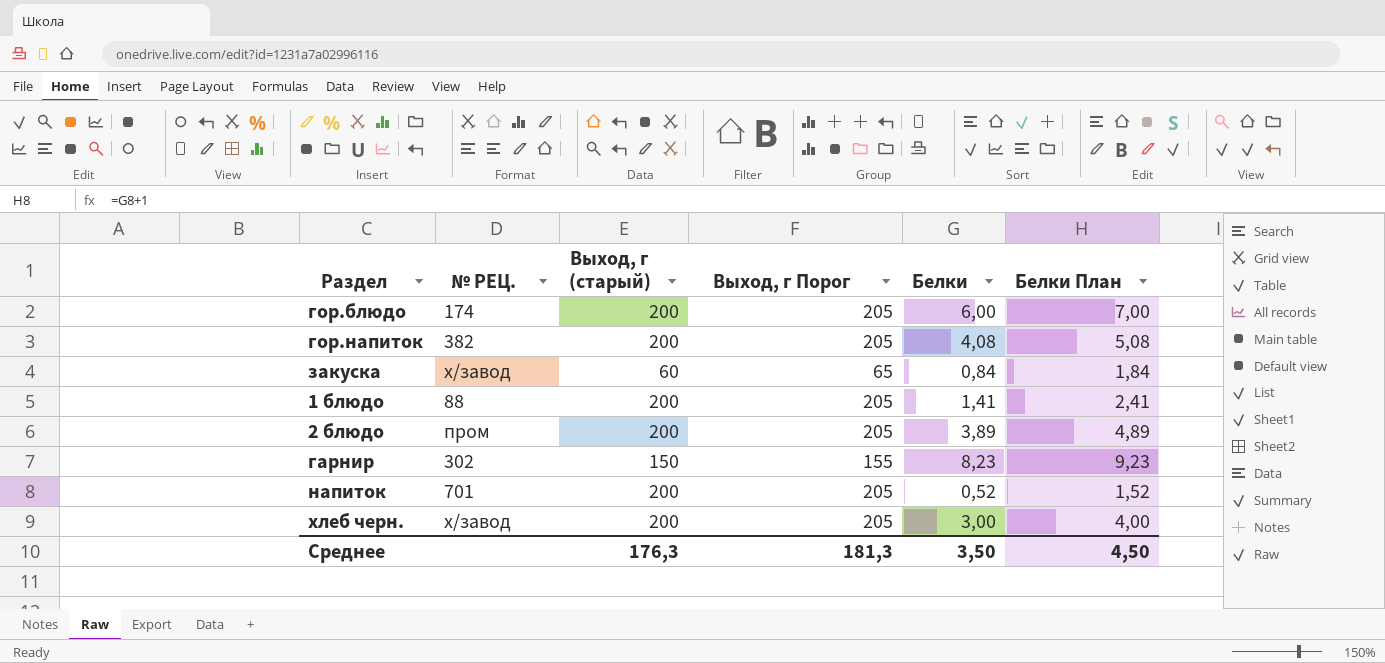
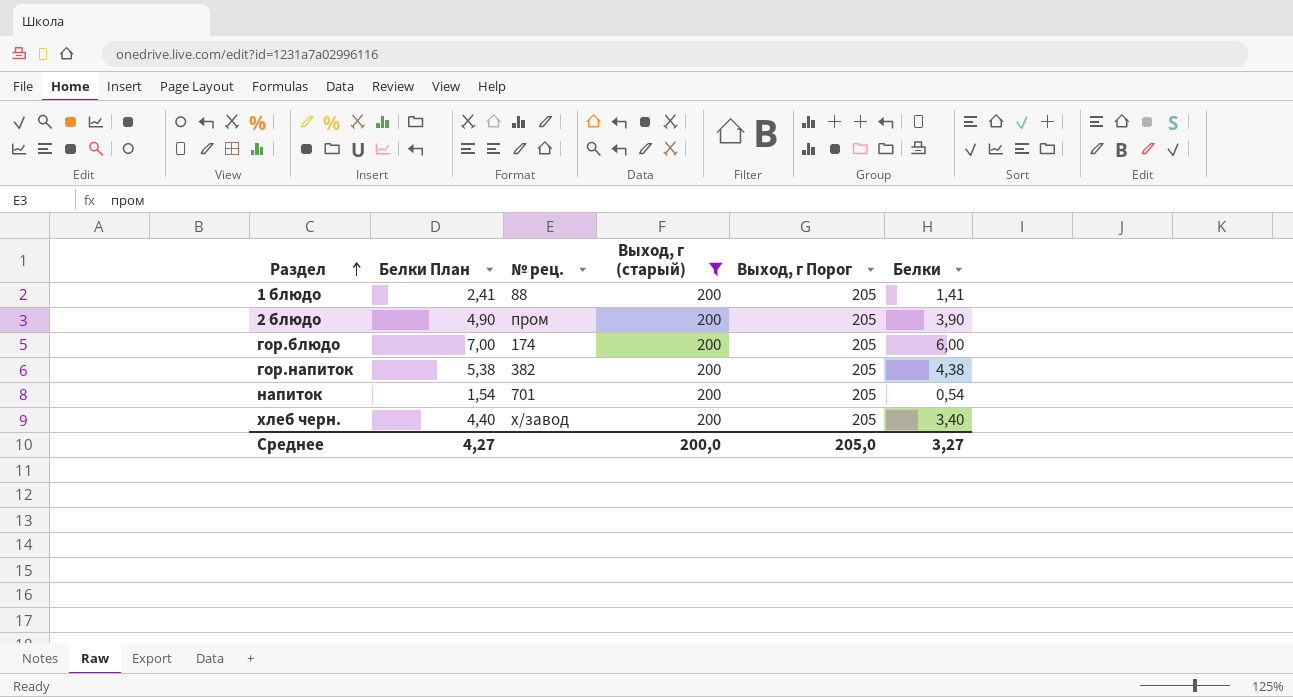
filter: none -> Выход, г (старый) = 200
row order: none -> Раздел ascending
column Белки План | position: 6 -> 2
column name: № РЕЦ. -> № рец.
2 блюдо | Белки План: 4,89 -> 4,90
2 блюдо | Белки: 3,89 -> 3,90
гор.напиток | Белки План: 5,08 -> 5,38
гор.напиток | Белки: 4,08 -> 4,38
напиток | Белки План: 1,52 -> 1,54
напиток | Белки: 0,52 -> 0,54
хлеб черн. | Белки План: 4,00 -> 4,40
хлеб черн. | Белки: 3,00 -> 3,40
Среднее | Белки План: 4,50 -> 4,27
Среднее | Выход, г (старый): 176,3 -> 200,0
Среднее | Выход, г Порог: 181,3 -> 205,0
Среднее | Белки: 3,50 -> 3,27

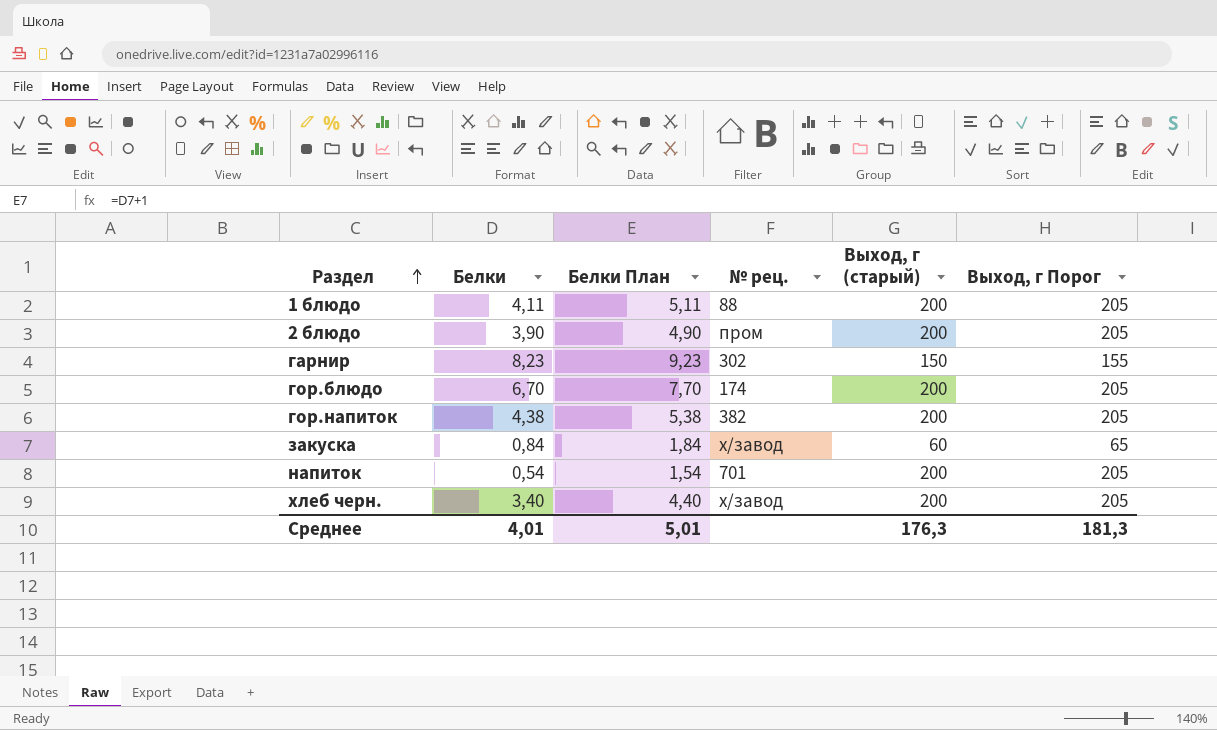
filter: Выход, г (старый) = 200 -> none
column Белки | position: 6 -> 2
1 блюдо | Белки: 1,41 -> 4,11
1 блюдо | Белки План: 2,41 -> 5,11
гор.блюдо | Белки: 6,00 -> 6,70
гор.блюдо | Белки План: 7,00 -> 7,70
Среднее | Белки: 3,27 -> 4,01
Среднее | Белки План: 4,27 -> 5,01
Среднее | Выход, г (старый): 200,0 -> 176,3
Среднее | Выход, г Порог: 205,0 -> 181,3

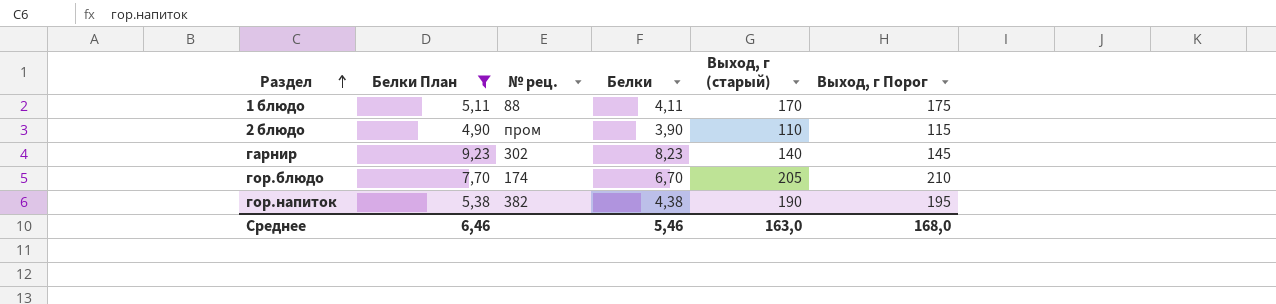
filter: none -> Белки План >= 4,90
column Белки | position: 2 -> 4
1 блюдо | Выход, г (старый): 200 -> 170
1 блюдо | Выход, г Порог: 205 -> 175
2 блюдо | Выход, г (старый): 200 -> 110
2 блюдо | Выход, г Порог: 205 -> 115
гарнир | Выход, г (старый): 150 -> 140
гарнир | Выход, г Порог: 155 -> 145
гор.блюдо | Выход, г (старый): 200 -> 205
гор.блюдо | Выход, г Порог: 205 -> 210
гор.напиток | Выход, г (старый): 200 -> 190
гор.напиток | Выход, г Порог: 205 -> 195
Среднее | Белки План: 5,01 -> 6,46
Среднее | Белки: 4,01 -> 5,46
Среднее | Выход, г (старый): 176,3 -> 163,0
Среднее | Выход, г Порог: 181,3 -> 168,0

